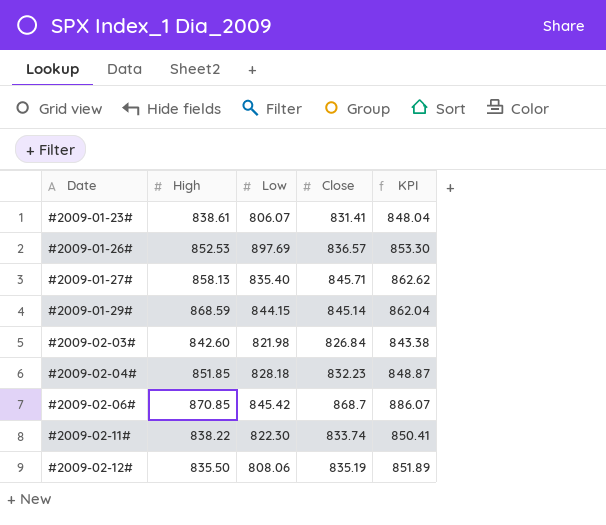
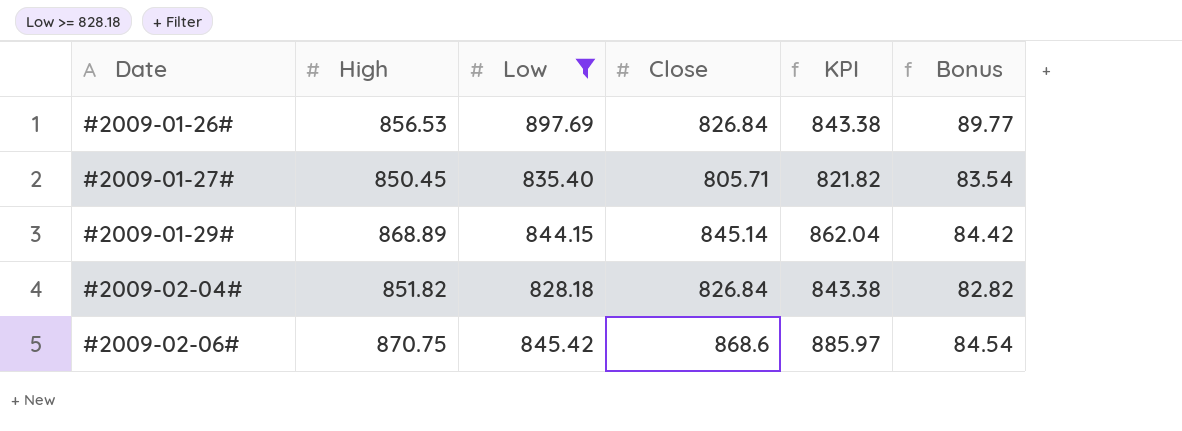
filter: none -> Low >= 828.18
column Bonus | formula: none -> [Low] * 0.1
#2009-01-26# | High: 852.53 -> 856.53
#2009-01-26# | Close: 836.57 -> 826.84
#2009-01-26# | KPI: 853.30 -> 843.38
#2009-01-27# | High: 858.13 -> 850.45
#2009-01-27# | Close: 845.71 -> 805.71
#2009-01-27# | KPI: 862.62 -> 821.82
#2009-01-29# | High: 868.59 -> 868.89
#2009-02-04# | High: 851.85 -> 851.82
#2009-02-04# | Close: 832.23 -> 826.84
#2009-02-04# | KPI: 848.87 -> 843.38
#2009-02-06# | High: 870.85 -> 870.75
#2009-02-06# | Close: 868.7 -> 868.6
#2009-02-06# | KPI: 886.07 -> 885.97

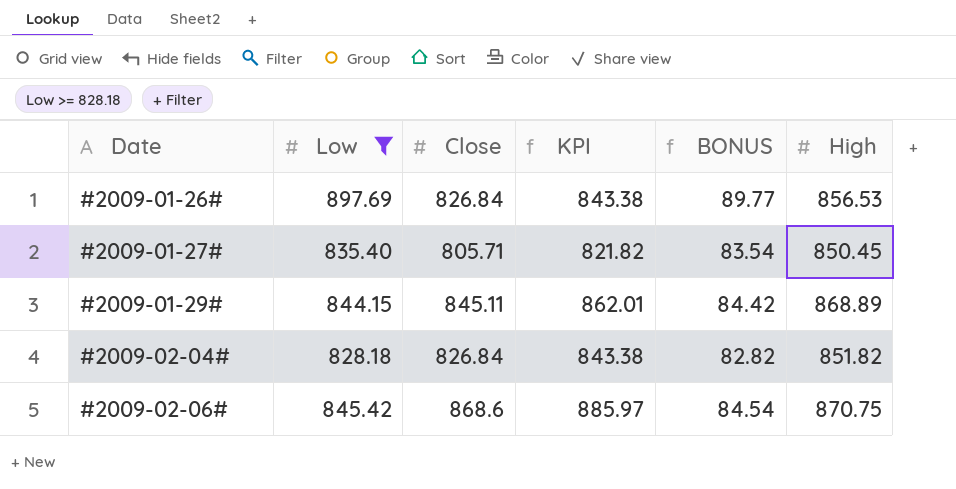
column name: Bonus -> BONUS
column High | position: 2 -> 6
#2009-01-29# | Close: 845.14 -> 845.11
#2009-01-29# | KPI: 862.04 -> 862.01

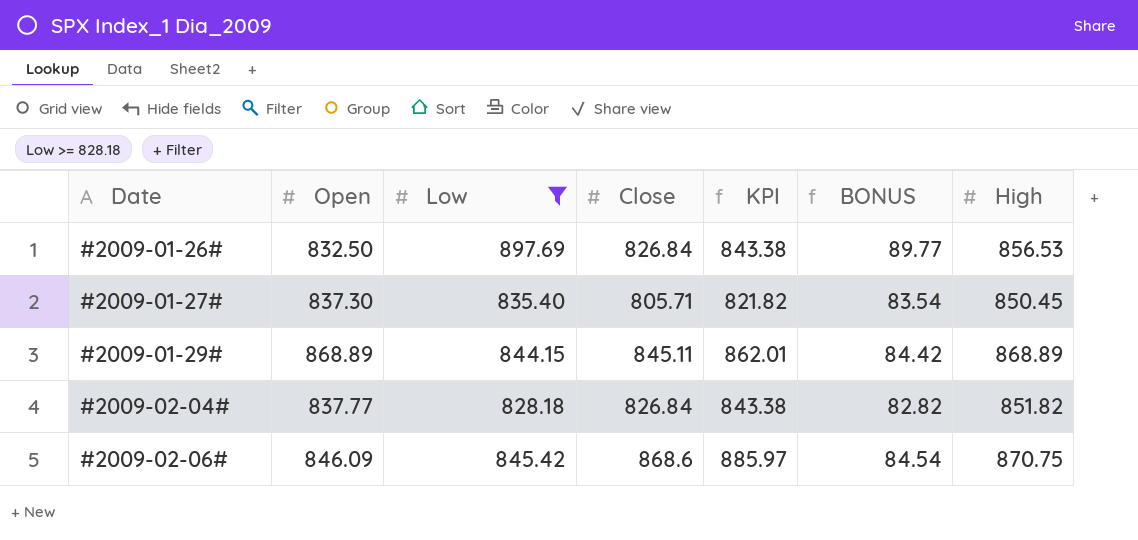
column Open | position: none -> 2

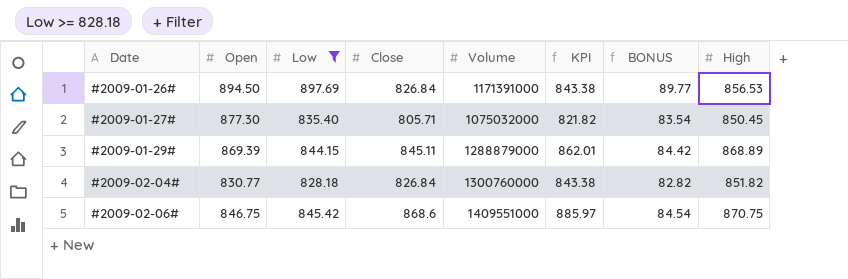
column Volume | position: none -> 5
#2009-01-26# | Open: 832.50 -> 894.50
#2009-01-27# | Open: 837.30 -> 877.30
#2009-01-29# | Open: 868.89 -> 869.39
#2009-02-04# | Open: 837.77 -> 830.77
#2009-02-06# | Open: 846.09 -> 846.75

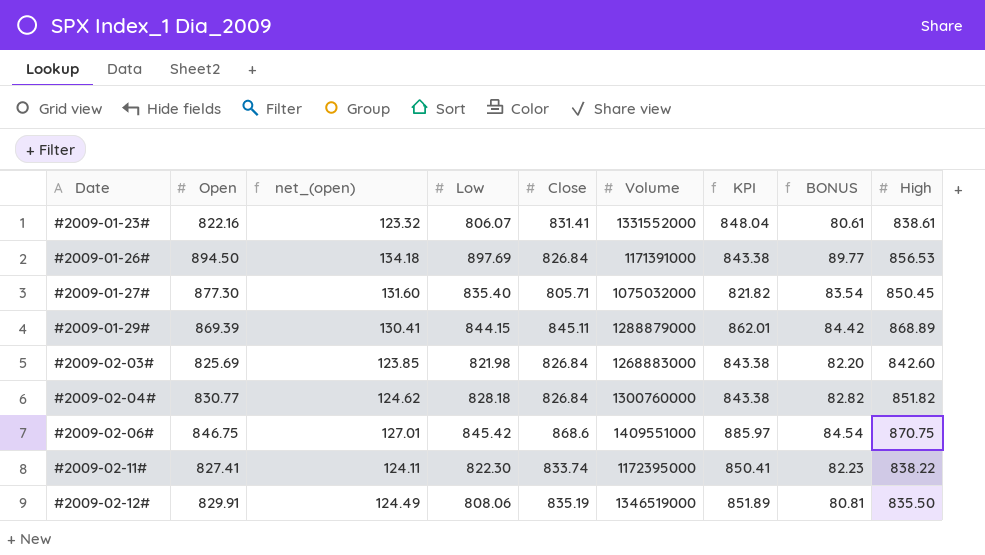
filter: Low >= 828.18 -> none
column net_(open) | formula: none -> [Open] * 0.15

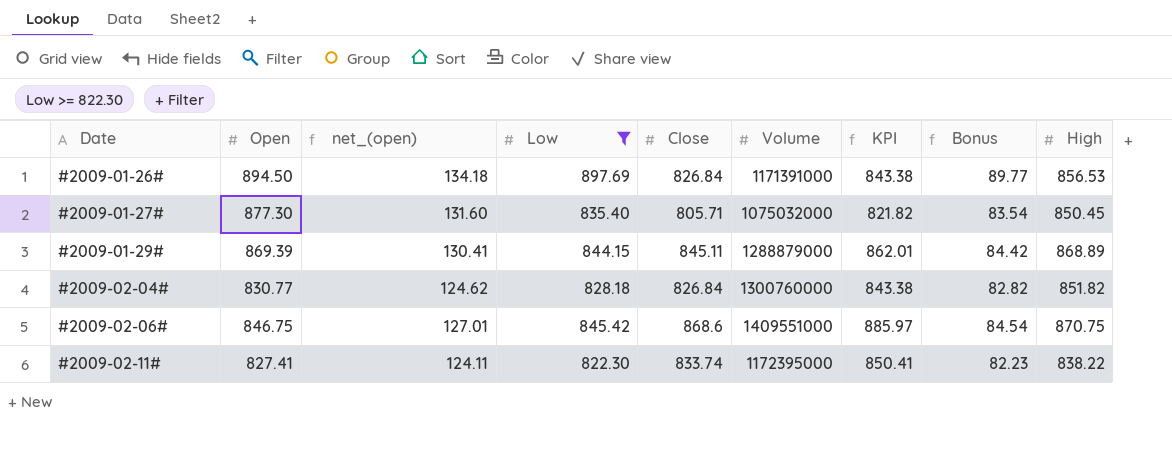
filter: none -> Low >= 822.30
column name: BONUS -> Bonus

